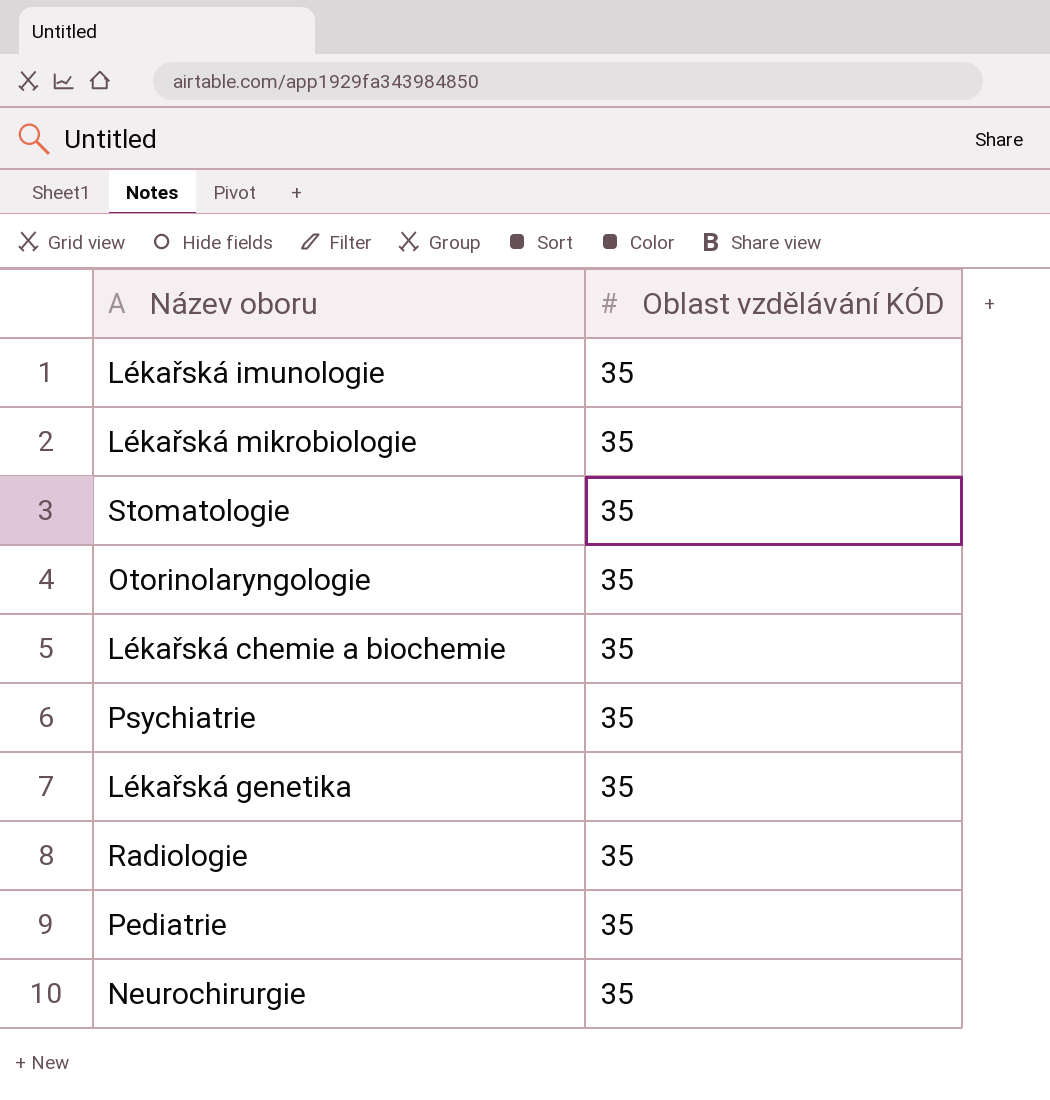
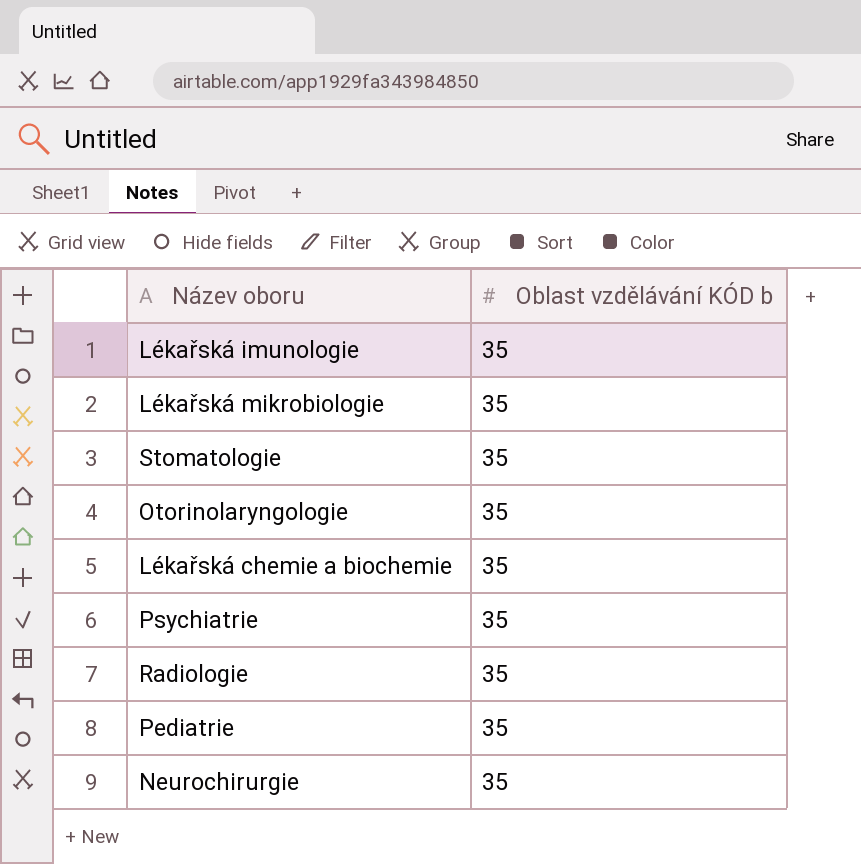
column name: Oblast vzdělávání KÓD -> Oblast vzdělávání KÓD b
row Lékařská genetika: 35 -> none

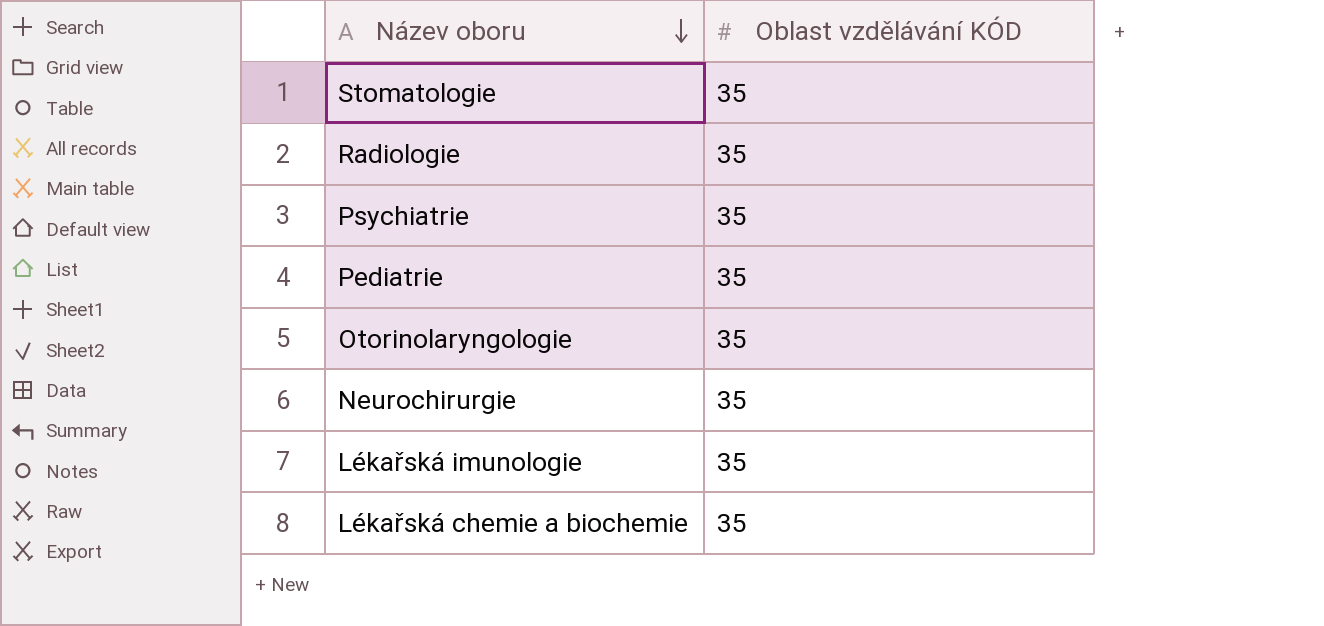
row order: none -> Název oboru descending
column name: Oblast vzdělávání KÓD b -> Oblast vzdělávání KÓD
row Lékařská mikrobiologie: 35 -> none

